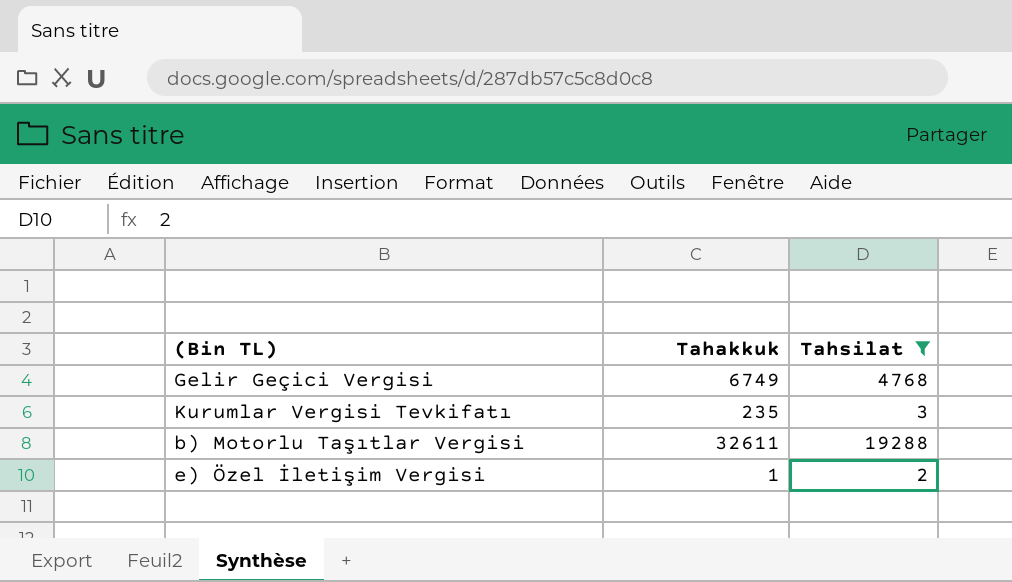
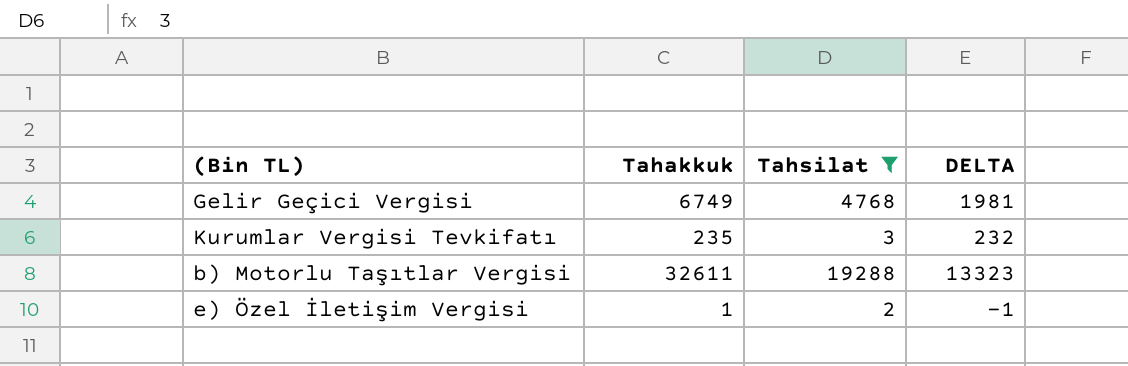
column DELTA | formula: none -> [Tahakkuk] - [Tahsilat]

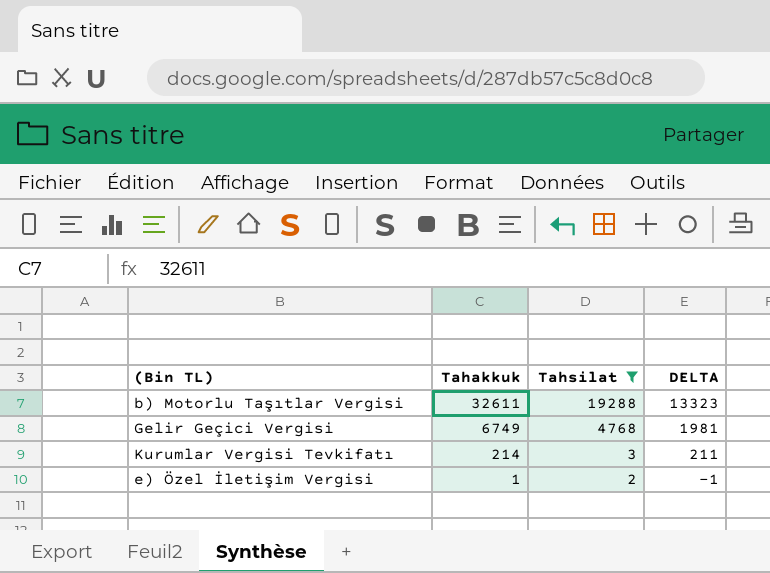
row order: none -> Tahakkuk descending
Kurumlar Vergisi Tevkifatı | Tahakkuk: 235 -> 214
Kurumlar Vergisi Tevkifatı | DELTA: 232 -> 211

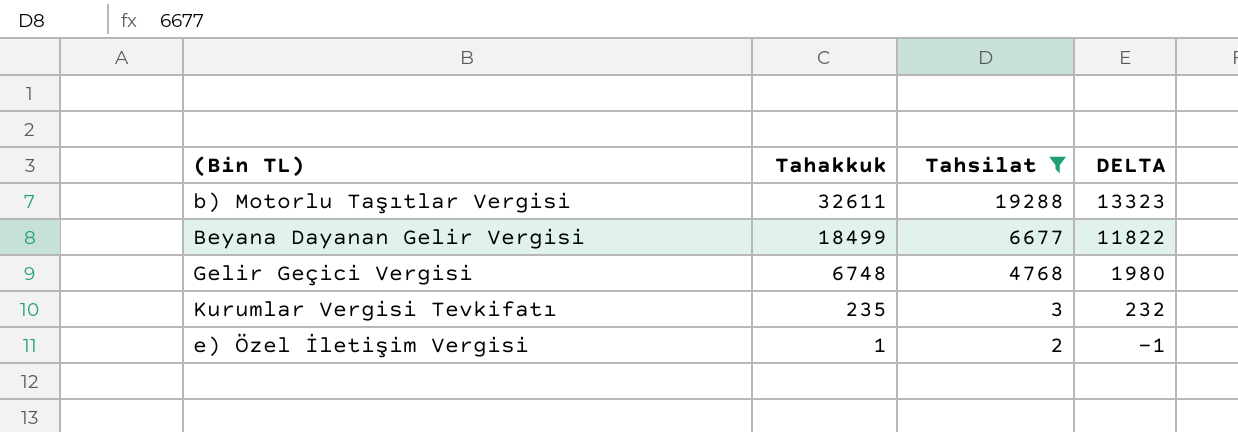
row Beyana Dayanan Gelir Vergisi: none -> 18499 | 6677 | 11822
Gelir Geçici Vergisi | Tahakkuk: 6749 -> 6748
Gelir Geçici Vergisi | DELTA: 1981 -> 1980
Kurumlar Vergisi Tevkifatı | Tahakkuk: 214 -> 235
Kurumlar Vergisi Tevkifatı | DELTA: 211 -> 232

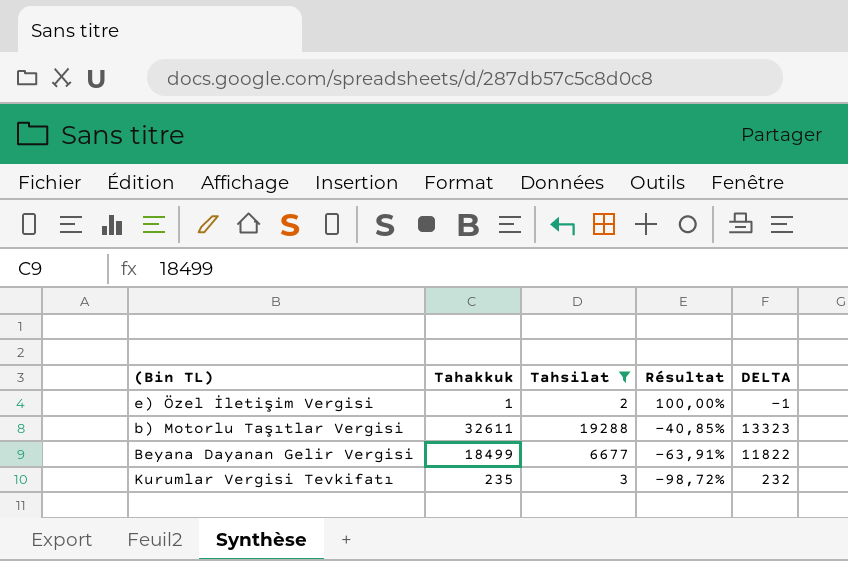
row order: Tahakkuk descending -> Résultat descending
column Résultat | formula: none -> ([Tahsilat] - [Tahakkuk]) / [Tahakkuk]
row Gelir Geçici Vergisi: 6748 | 4768 | 1980 -> none

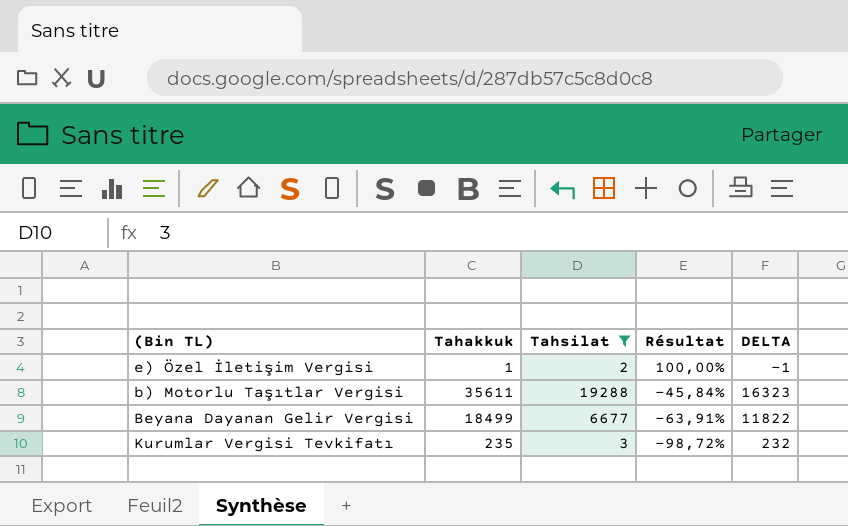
b) Motorlu Taşıtlar Vergisi | Tahakkuk: 32611 -> 35611
b) Motorlu Taşıtlar Vergisi | Résultat: -40,85% -> -45,84%
b) Motorlu Taşıtlar Vergisi | DELTA: 13323 -> 16323

